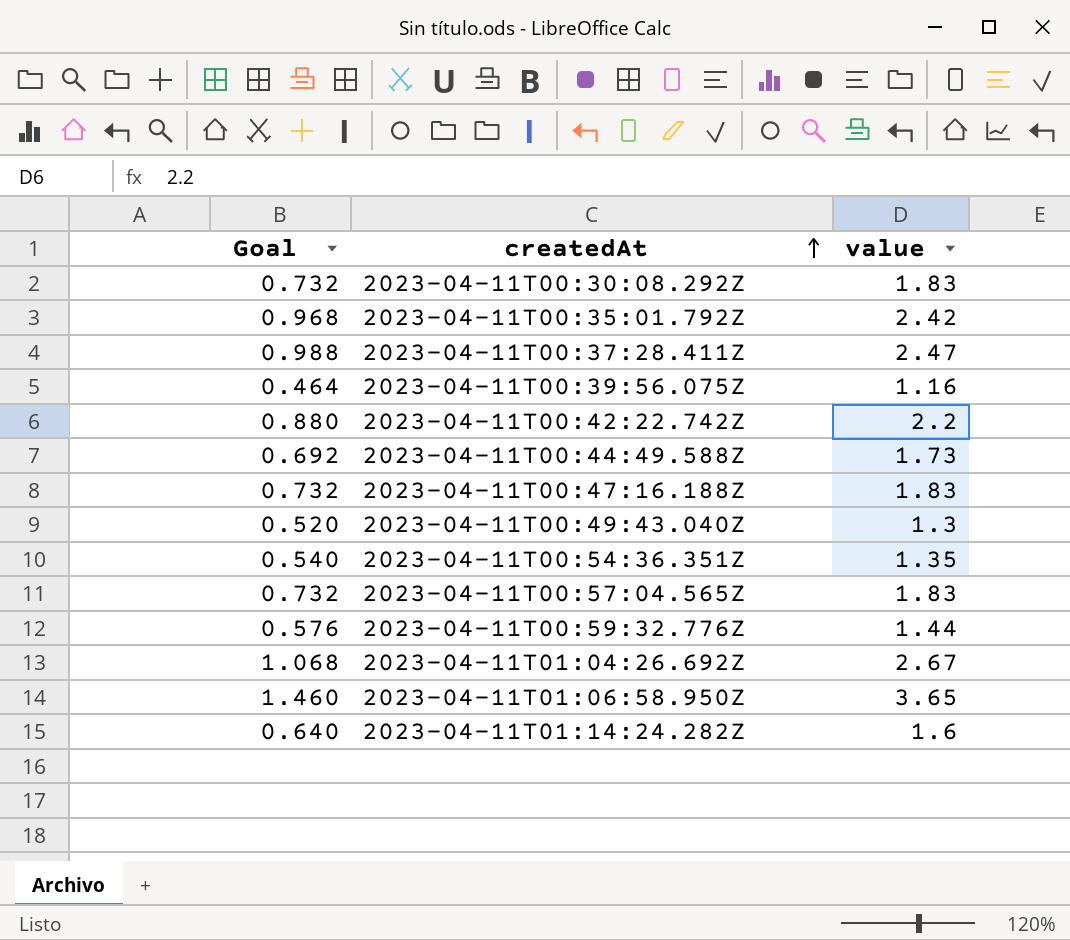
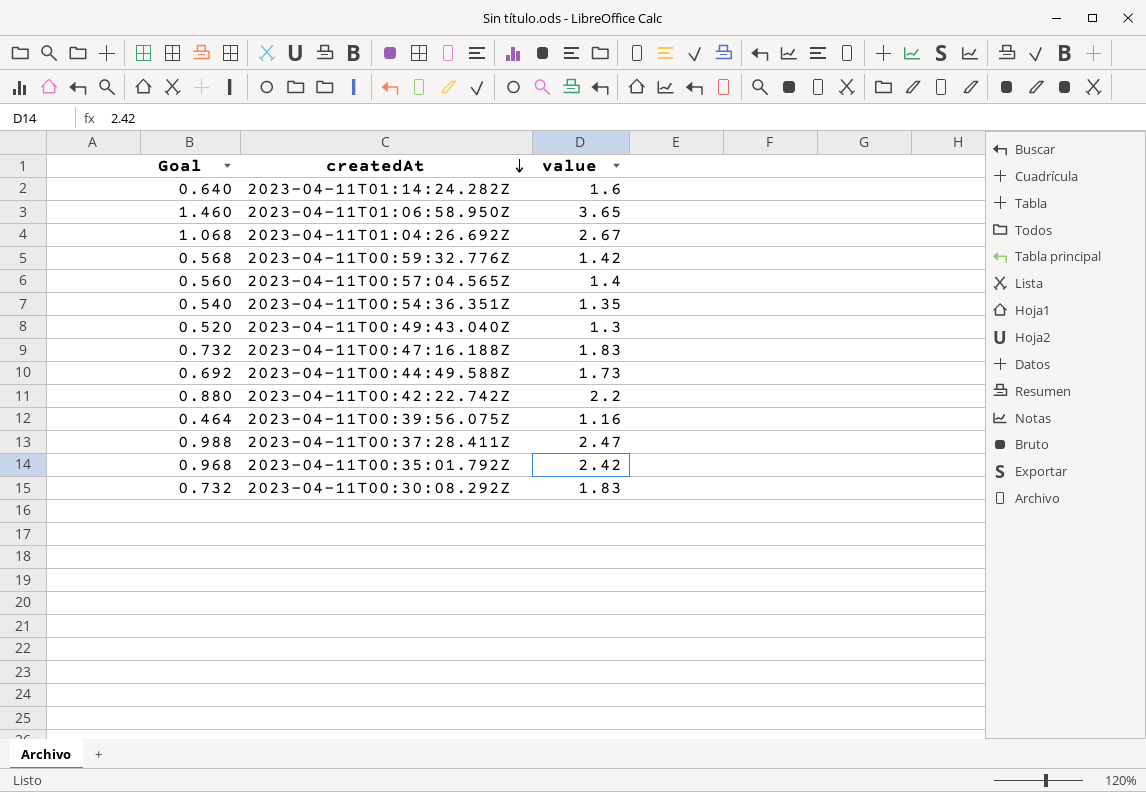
row order: createdAt ascending -> createdAt descending
2023-04-11T00:59:32.776Z | Goal: 0.576 -> 0.568
2023-04-11T00:59:32.776Z | value: 1.44 -> 1.42
2023-04-11T00:57:04.565Z | Goal: 0.732 -> 0.560
2023-04-11T00:57:04.565Z | value: 1.83 -> 1.4

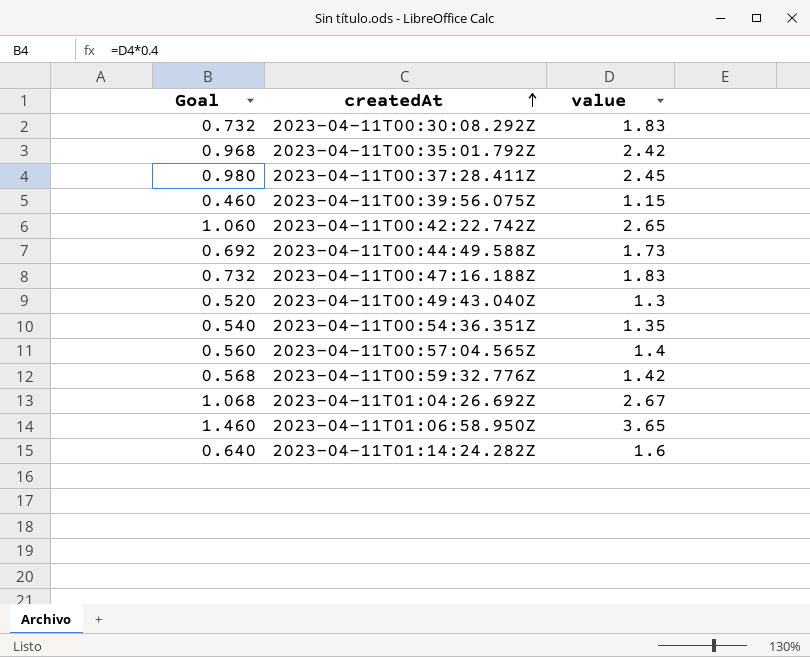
row order: createdAt descending -> createdAt ascending
2023-04-11T00:37:28.411Z | Goal: 0.988 -> 0.980
2023-04-11T00:37:28.411Z | value: 2.47 -> 2.45
2023-04-11T00:39:56.075Z | Goal: 0.464 -> 0.460
2023-04-11T00:39:56.075Z | value: 1.16 -> 1.15
2023-04-11T00:42:22.742Z | Goal: 0.880 -> 1.060
2023-04-11T00:42:22.742Z | value: 2.2 -> 2.65

